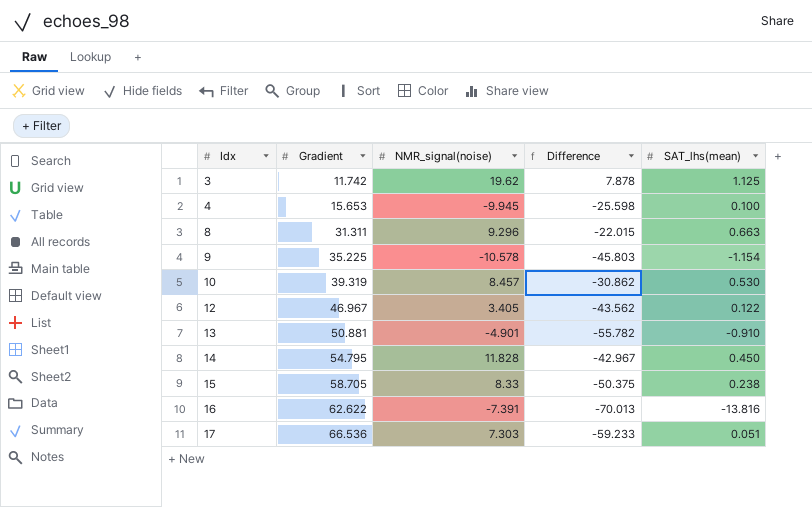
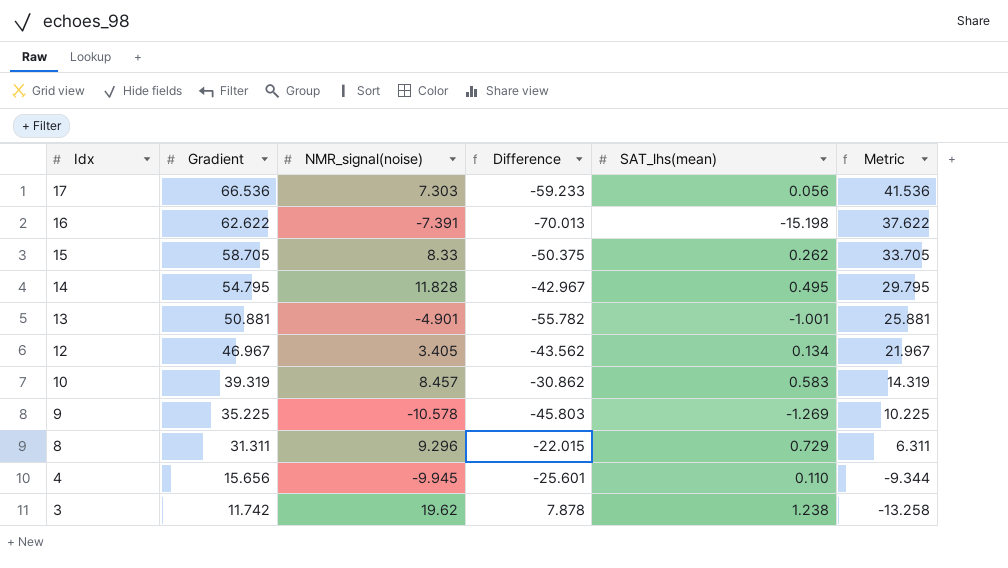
row order: Idx ascending -> Idx descending
column Metric | formula: none -> [Gradient] - 25
17 | SAT_lhs(mean): 0.051 -> 0.056
16 | SAT_lhs(mean): -13.816 -> -15.198
15 | SAT_lhs(mean): 0.238 -> 0.262
14 | SAT_lhs(mean): 0.450 -> 0.495
13 | SAT_lhs(mean): -0.910 -> -1.001
12 | SAT_lhs(mean): 0.122 -> 0.134
10 | SAT_lhs(mean): 0.530 -> 0.583
9 | SAT_lhs(mean): -1.154 -> -1.269
8 | SAT_lhs(mean): 0.663 -> 0.729
4 | Gradient: 15.653 -> 15.656
4 | Difference: -25.598 -> -25.601
4 | SAT_lhs(mean): 0.100 -> 0.110
3 | SAT_lhs(mean): 1.125 -> 1.238

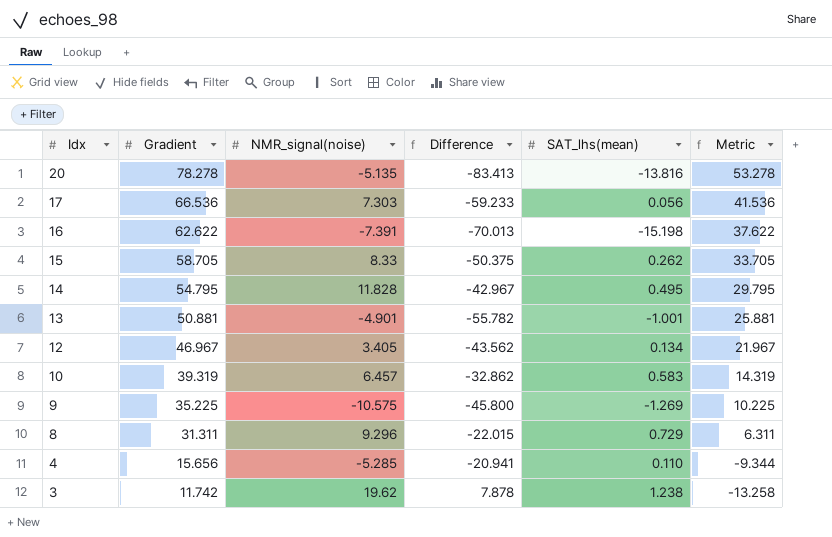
row 20: none -> 78.278 | -5.135 | -83.413 | -13.816 | 53.278
10 | NMR_signal(noise): 8.457 -> 6.457
10 | Difference: -30.862 -> -32.862
9 | NMR_signal(noise): -10.578 -> -10.575
9 | Difference: -45.803 -> -45.800
4 | NMR_signal(noise): -9.945 -> -5.285
4 | Difference: -25.601 -> -20.941

